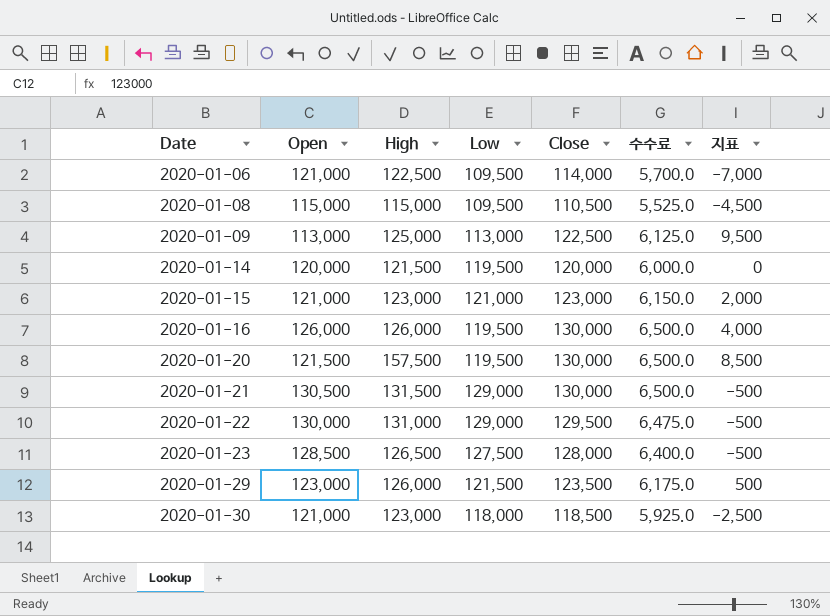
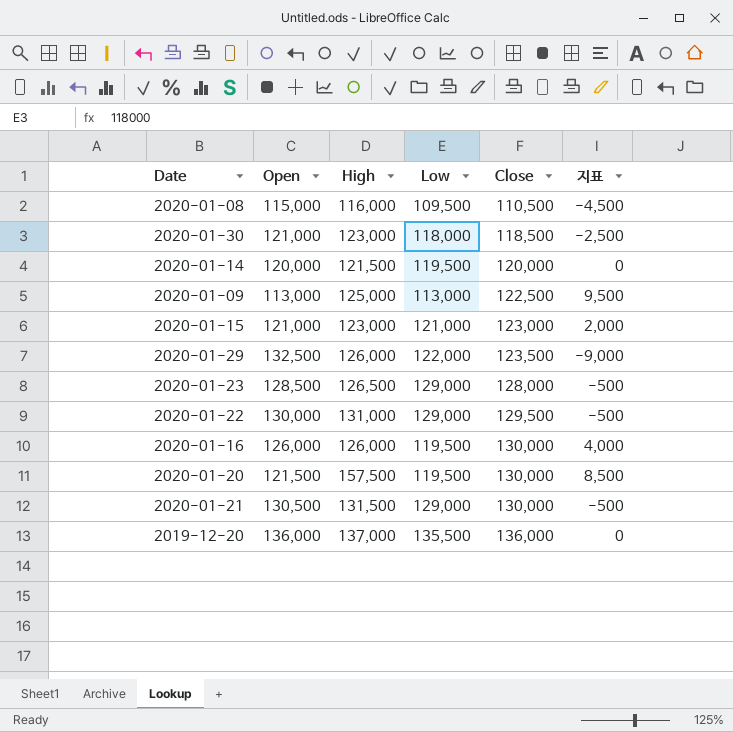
row order: Date ascending -> Close ascending
column 수수료 | formula: [Close] * 0.05 -> none
row 2020-01-06: 121,000 | 122,500 | 109,500 | 114,000 | 5,700.0 | -7,000 -> none
2020-01-08 | High: 115,000 -> 116,000
2020-01-29 | Open: 123,000 -> 132,500
2020-01-29 | Low: 121,500 -> 122,000
2020-01-29 | 지표: 500 -> -9,000
2020-01-23 | Low: 127,500 -> 129,000
row 2019-12-20: none -> 136,000 | 137,000 | 135,500 | 136,000 | 0

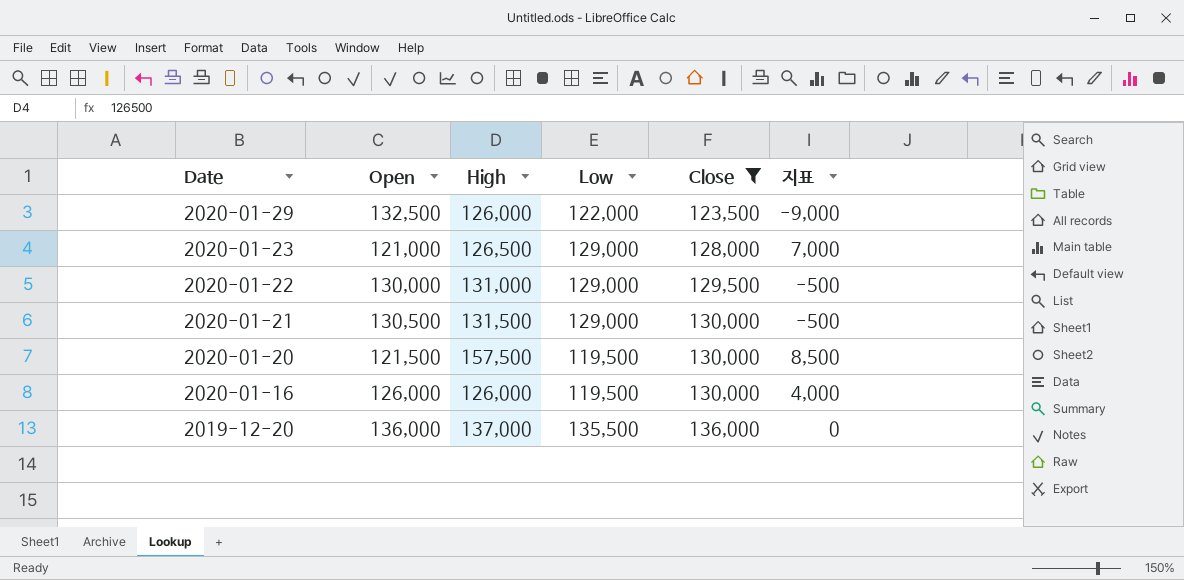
filter: none -> Close >= 123,500
row order: Close ascending -> Date descending
2020-01-23 | Open: 128,500 -> 121,000
2020-01-23 | 지표: -500 -> 7,000

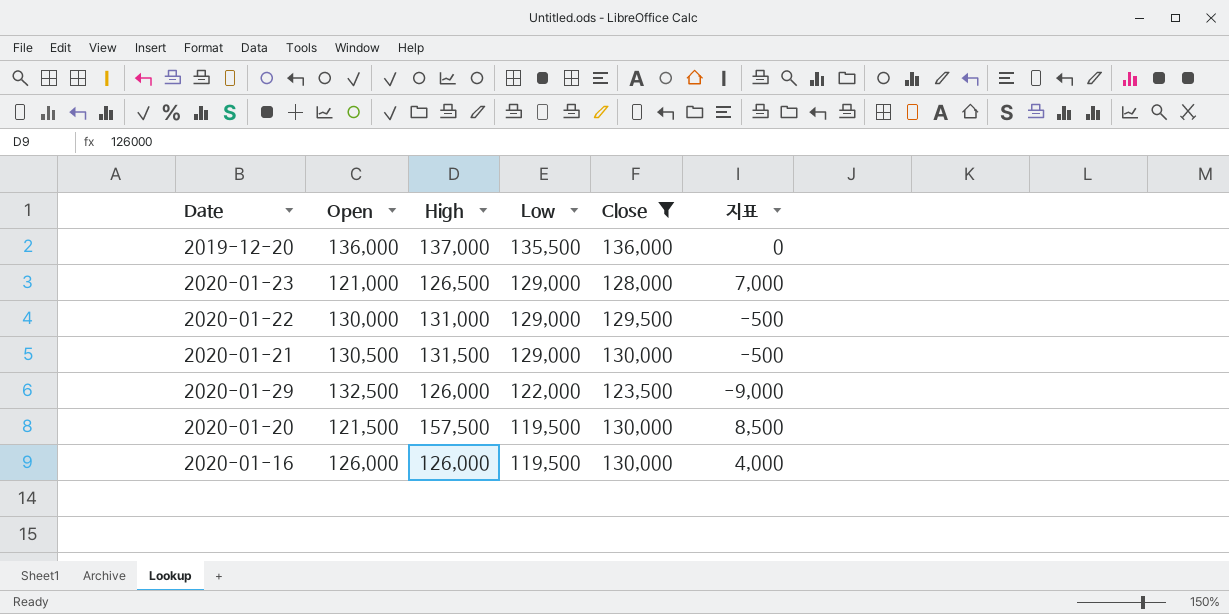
row order: Date descending -> Low descending

